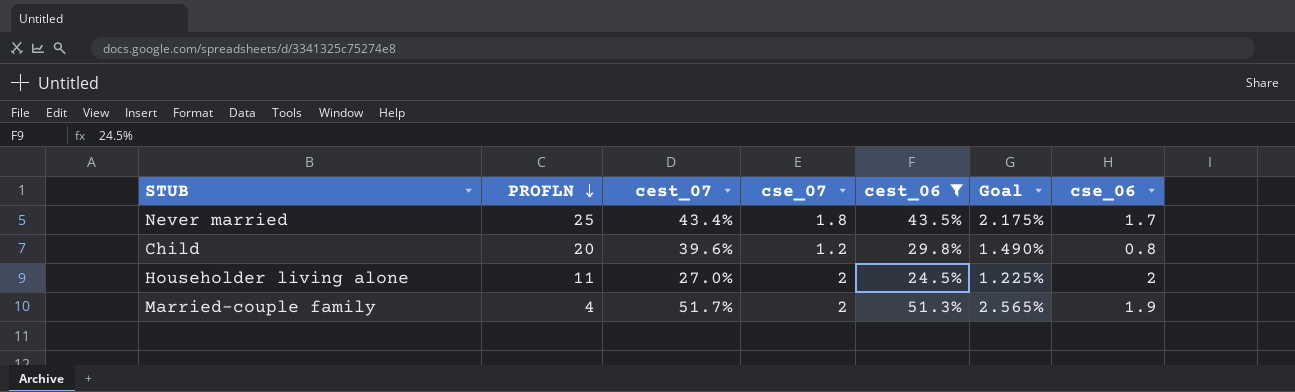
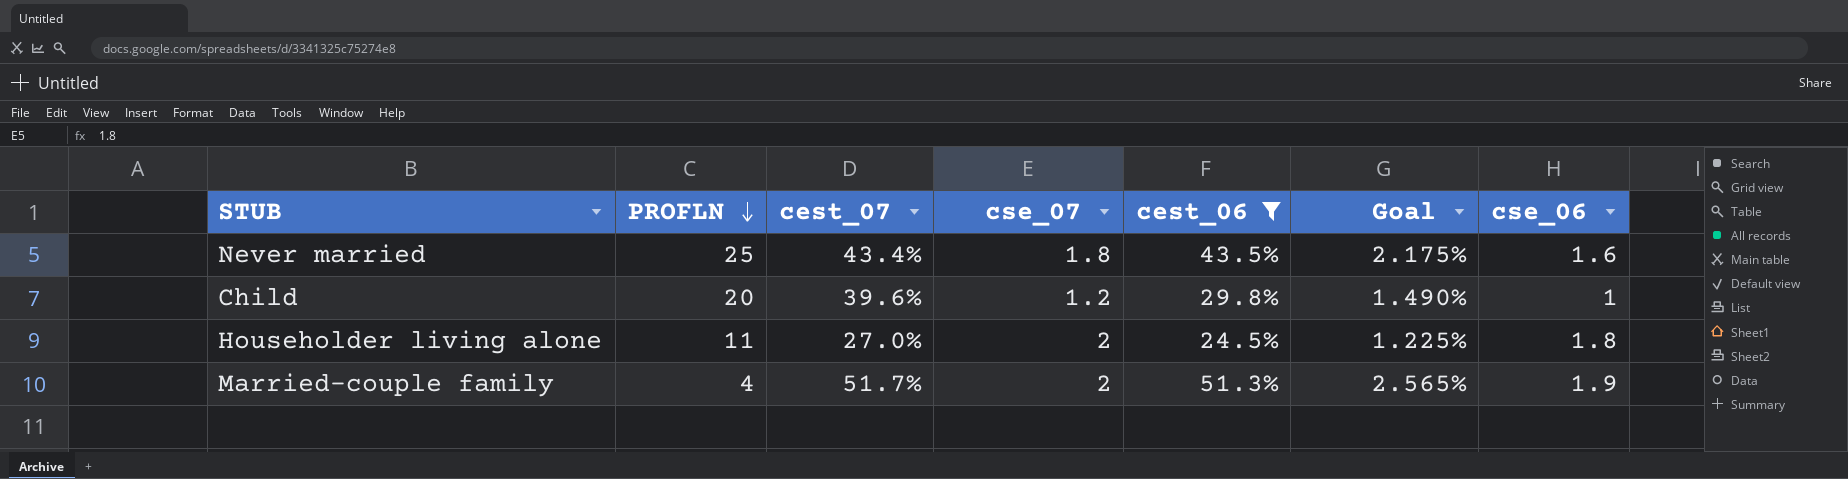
Never married | cse_06: 1.7 -> 1.6
Child | cse_06: 0.8 -> 1
Householder living alone | cse_06: 2 -> 1.8

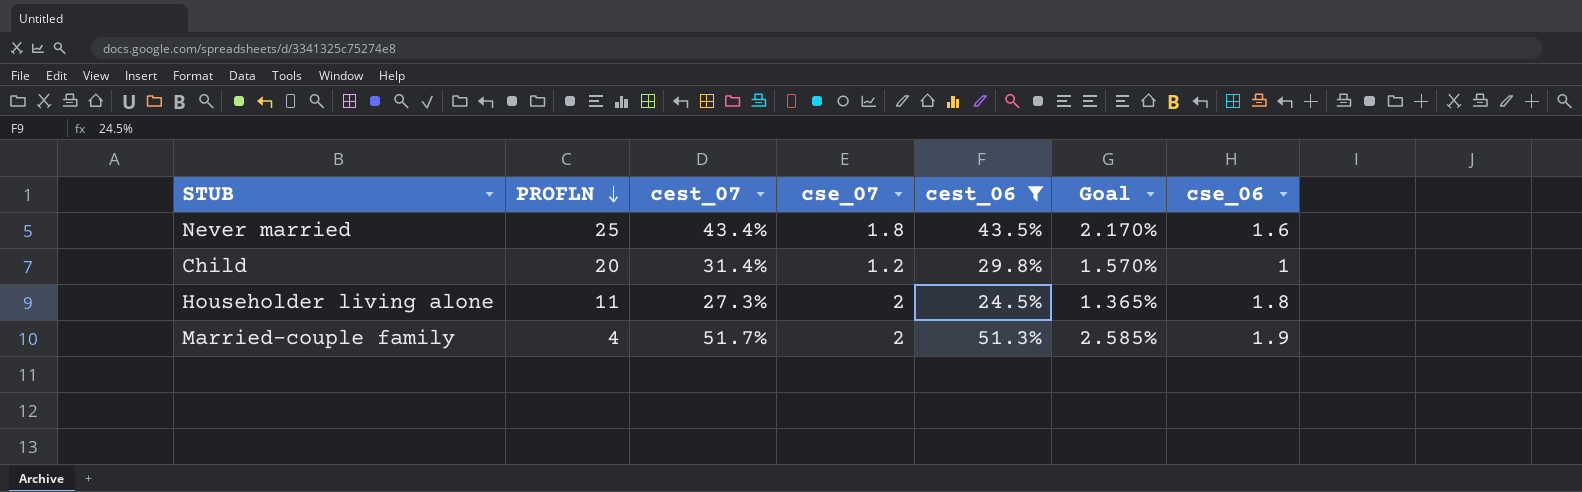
column Goal | formula: [cest_06] * 0.05 -> [cest_07] * 0.05
Child | cest_07: 39.6% -> 31.4%
Householder living alone | cest_07: 27.0% -> 27.3%

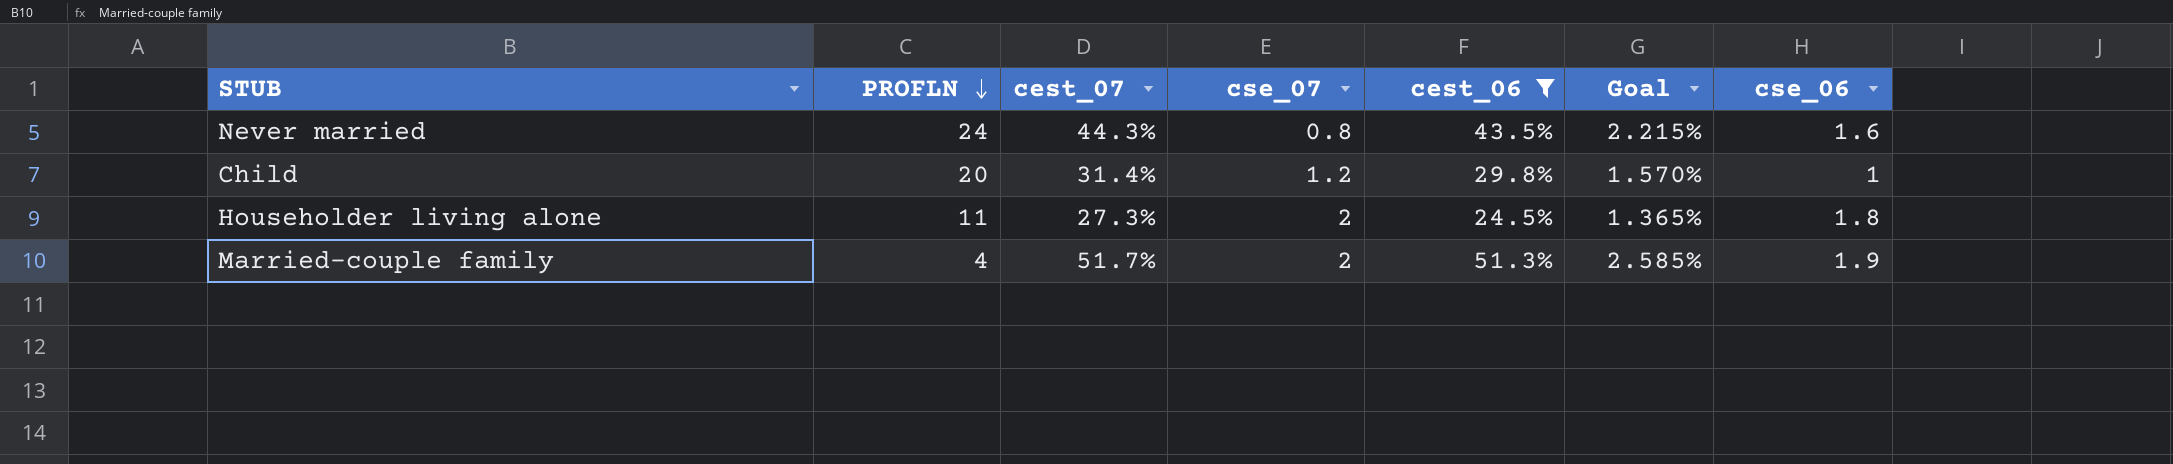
Never married | PROFLN: 25 -> 24
Never married | cest_07: 43.4% -> 44.3%
Never married | cse_07: 1.8 -> 0.8
Never married | Goal: 2.170% -> 2.215%

